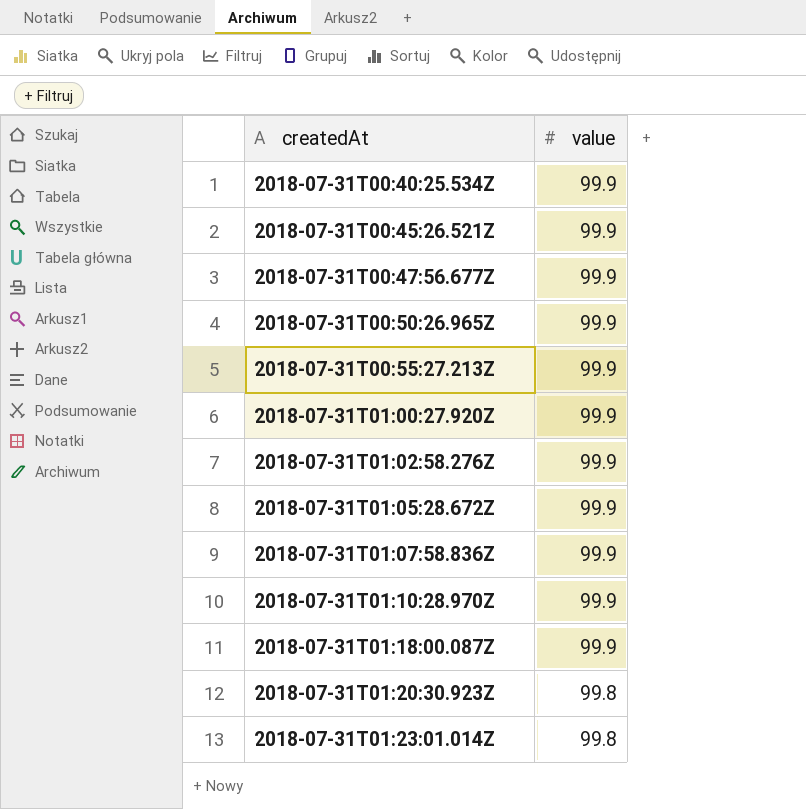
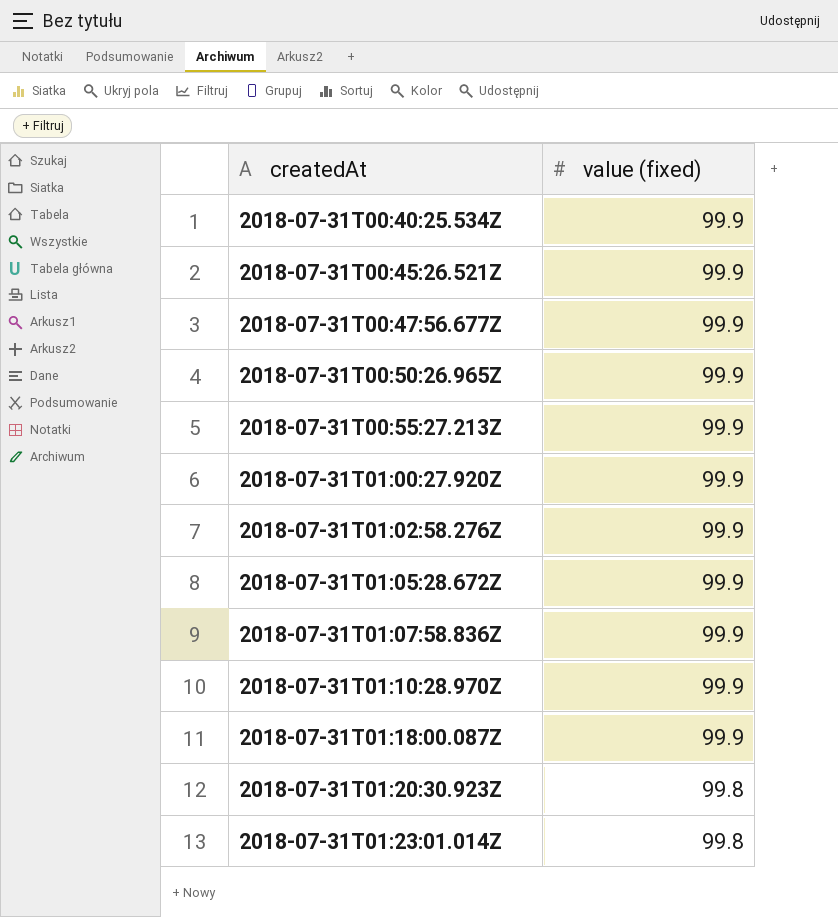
column name: value -> value (fixed)

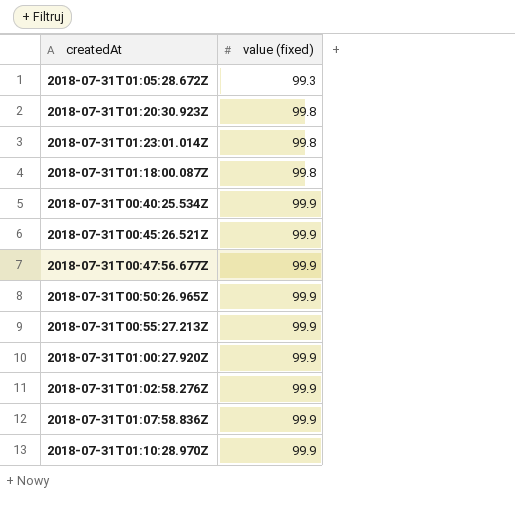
row order: createdAt ascending -> value (fixed) ascending
2018-07-31T01:05:28.672Z | value (fixed): 99.9 -> 99.3
2018-07-31T01:18:00.087Z | value (fixed): 99.9 -> 99.8

